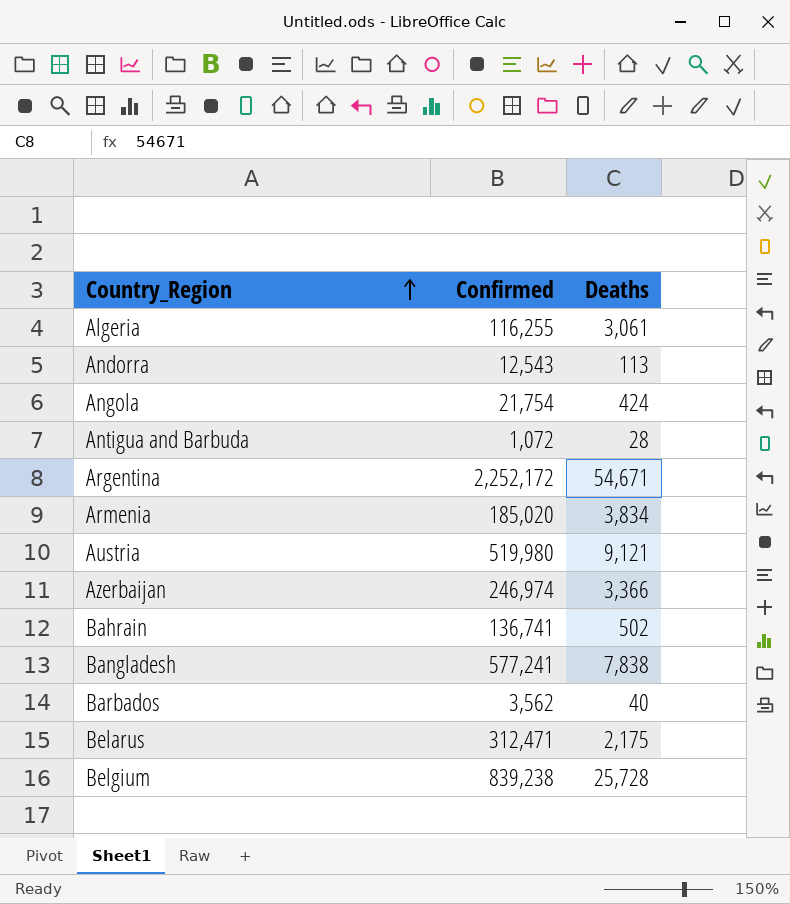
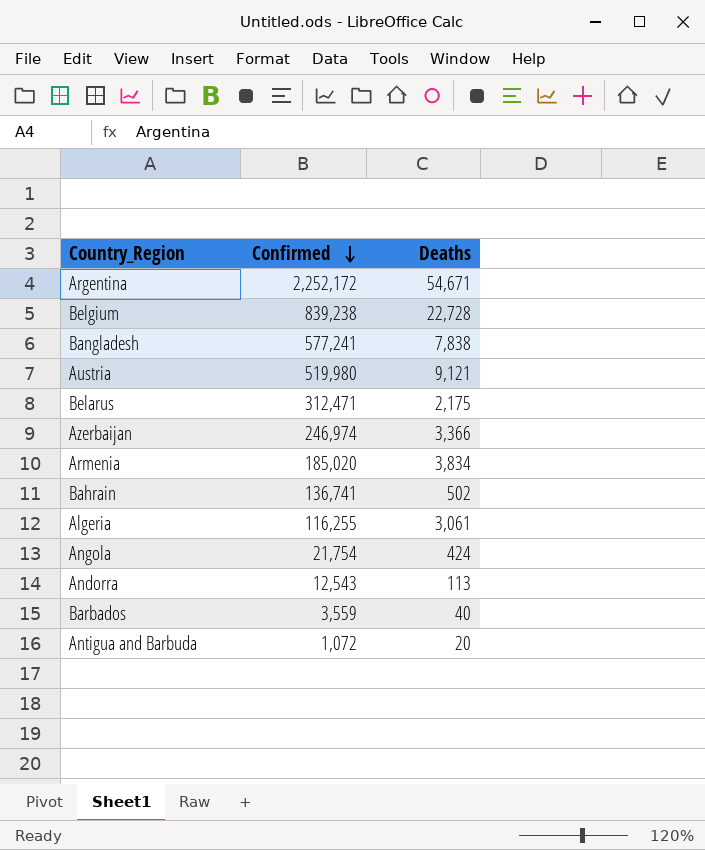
row order: Country_Region ascending -> Confirmed descending
Belgium | Deaths: 25,728 -> 22,728
Barbados | Confirmed: 3,562 -> 3,559
Antigua and Barbuda | Deaths: 28 -> 20

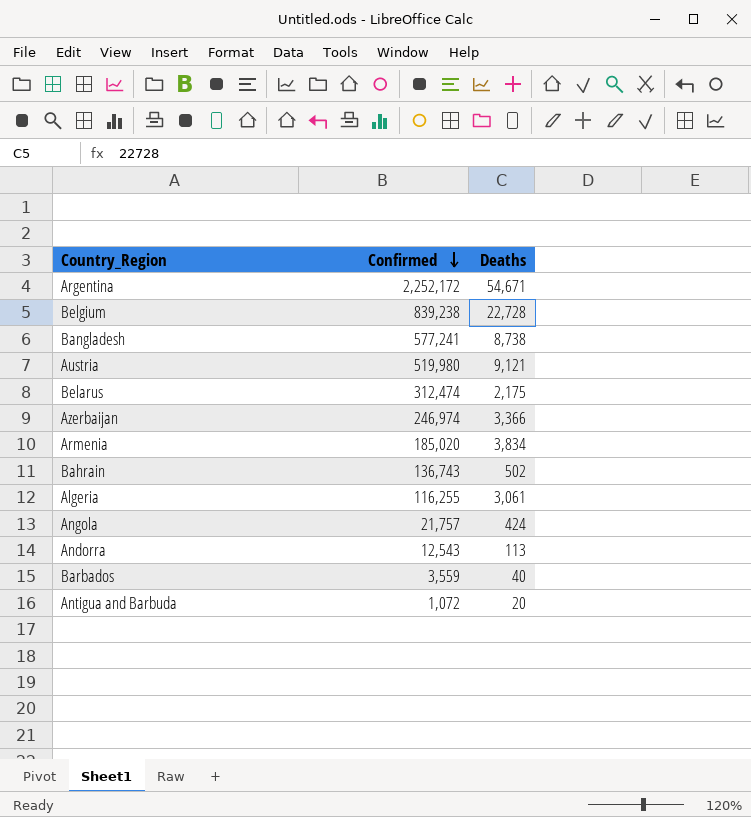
Bangladesh | Deaths: 7,838 -> 8,738
Belarus | Confirmed: 312,471 -> 312,474
Bahrain | Confirmed: 136,741 -> 136,743
Angola | Confirmed: 21,754 -> 21,757

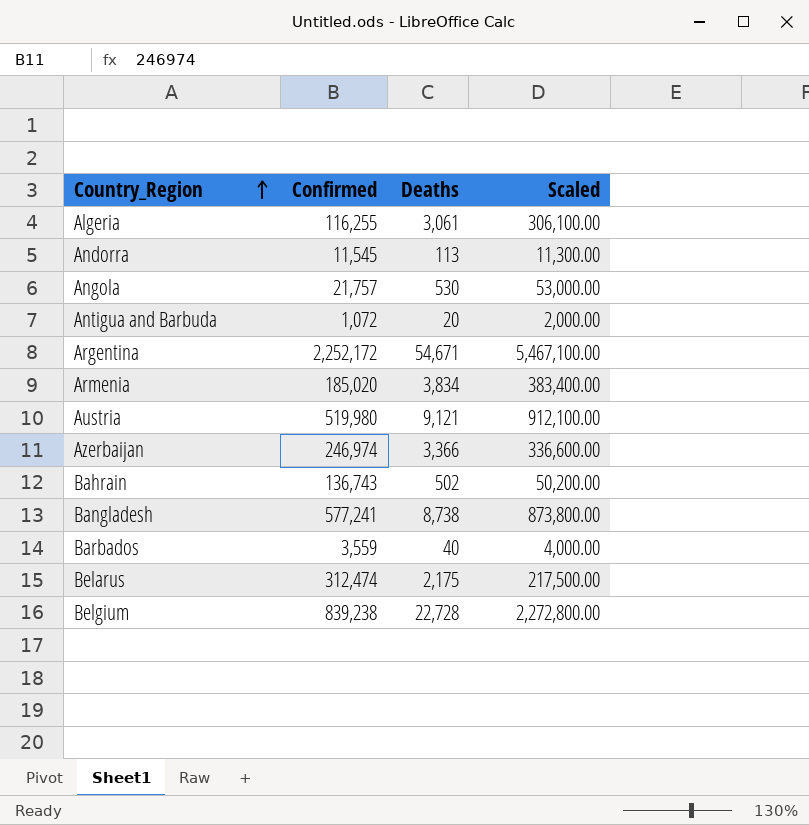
row order: Confirmed descending -> Country_Region ascending
column Scaled | formula: none -> [Deaths] * 100
Andorra | Confirmed: 12,543 -> 11,545
Angola | Deaths: 424 -> 530

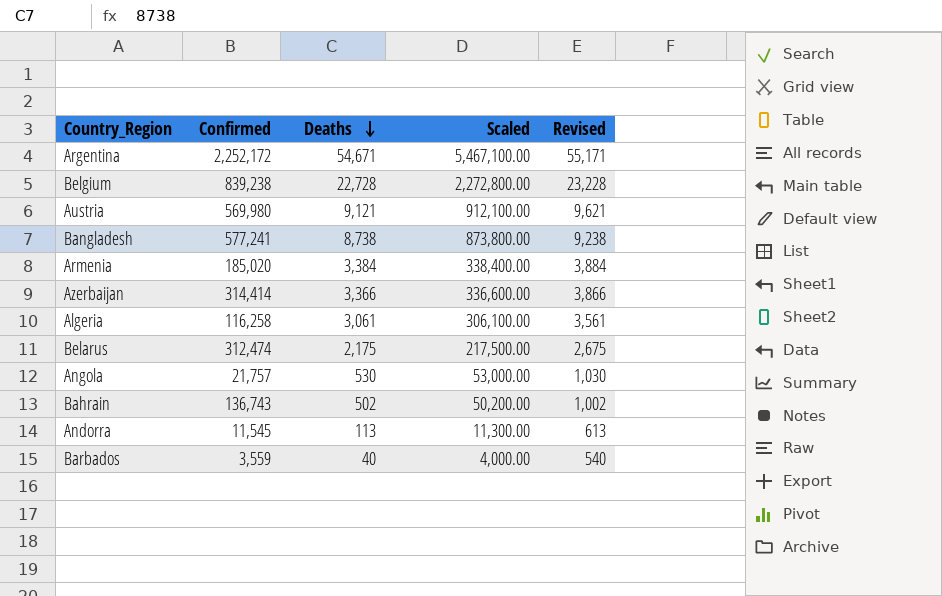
row order: Country_Region ascending -> Deaths descending
column Revised | formula: none -> [Deaths] + 500
row Antigua and Barbuda: 1,072 | 20 | 2,000.00 -> none
Austria | Confirmed: 519,980 -> 569,980
Armenia | Deaths: 3,834 -> 3,384
Armenia | Scaled: 383,400.00 -> 338,400.00
Azerbaijan | Confirmed: 246,974 -> 314,414
Algeria | Confirmed: 116,255 -> 116,258

